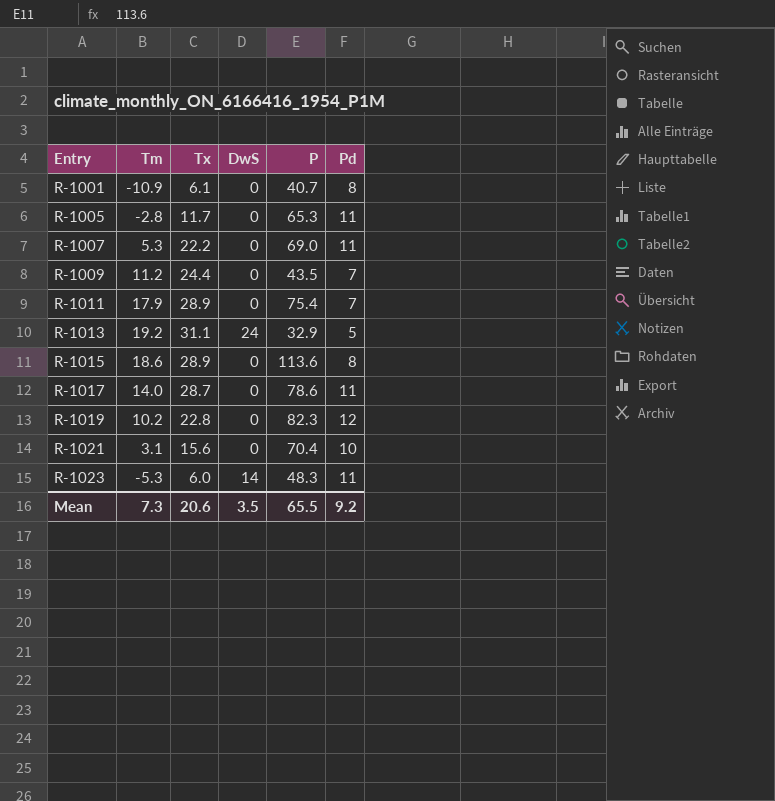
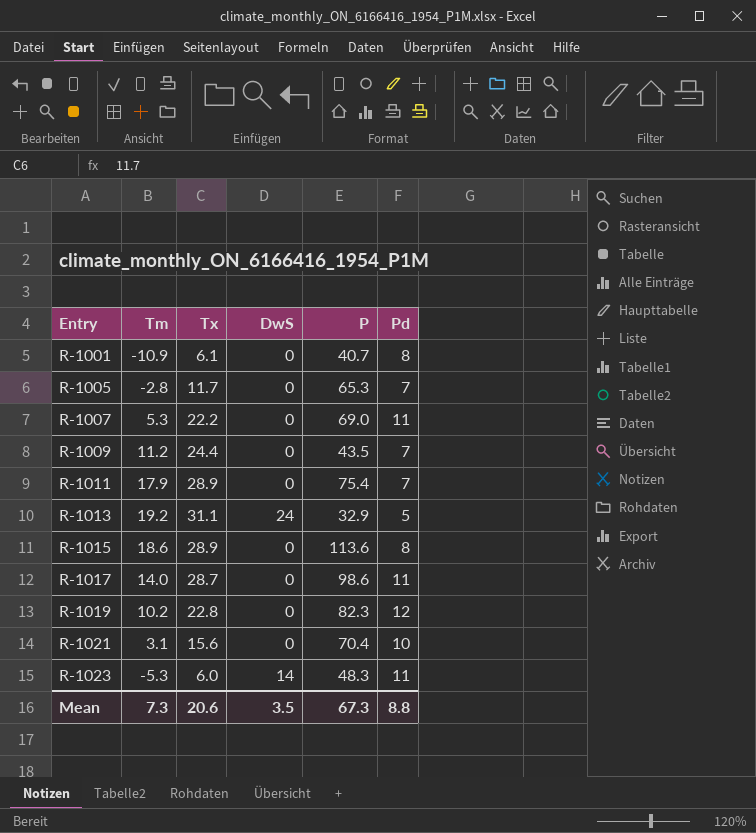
R-1005 | Pd: 11 -> 7
R-1017 | P: 78.6 -> 98.6
Mean | P: 65.5 -> 67.3
Mean | Pd: 9.2 -> 8.8

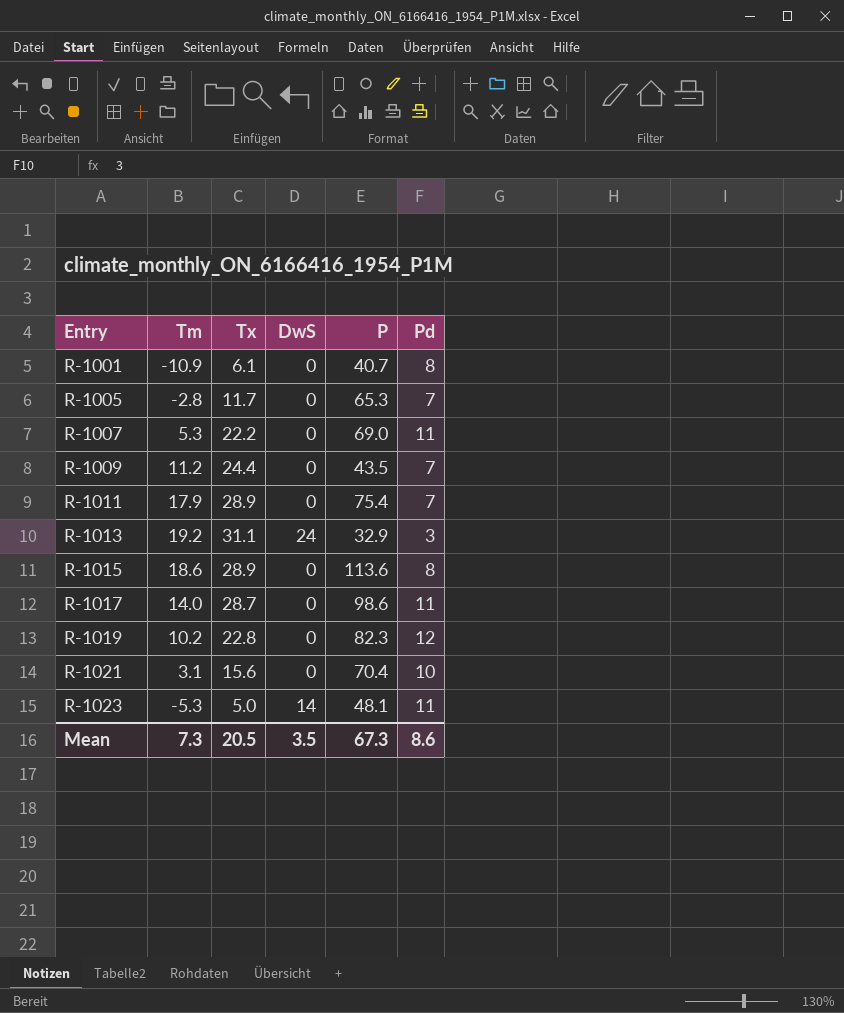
R-1013 | Pd: 5 -> 3
R-1023 | Tx: 6.0 -> 5.0
R-1023 | P: 48.3 -> 48.1
Mean | Tx: 20.6 -> 20.5
Mean | Pd: 8.8 -> 8.6

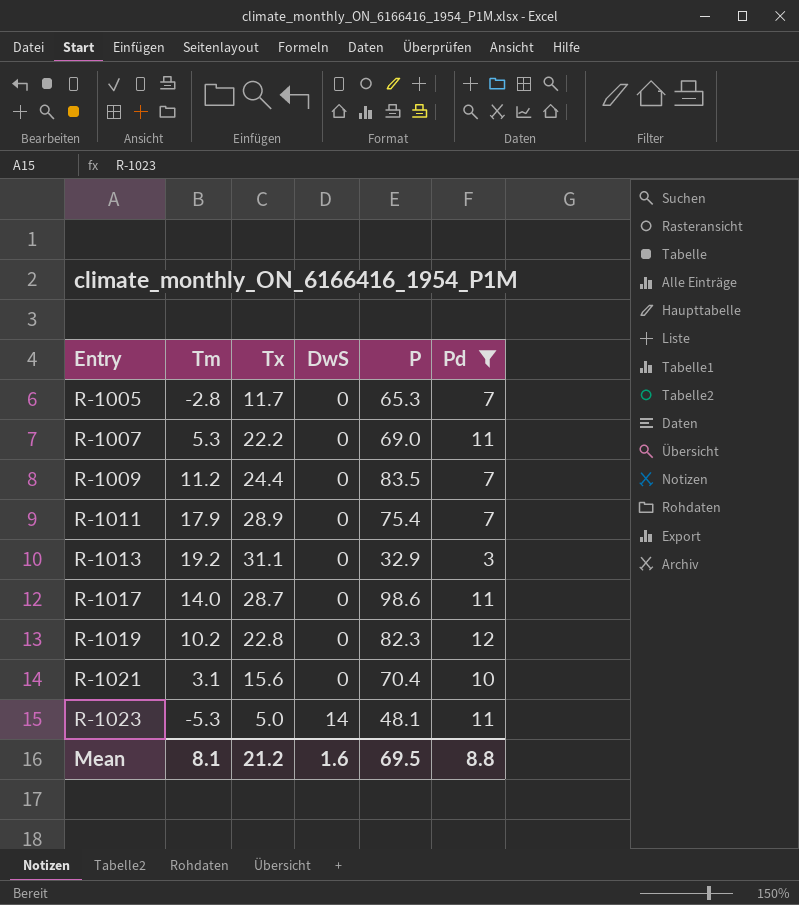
filter: none -> Pd != 8
R-1009 | P: 43.5 -> 83.5
R-1013 | DwS: 24 -> 0
Mean | Tm: 7.3 -> 8.1
Mean | Tx: 20.5 -> 21.2
Mean | DwS: 3.5 -> 1.6
Mean | P: 67.3 -> 69.5
Mean | Pd: 8.6 -> 8.8

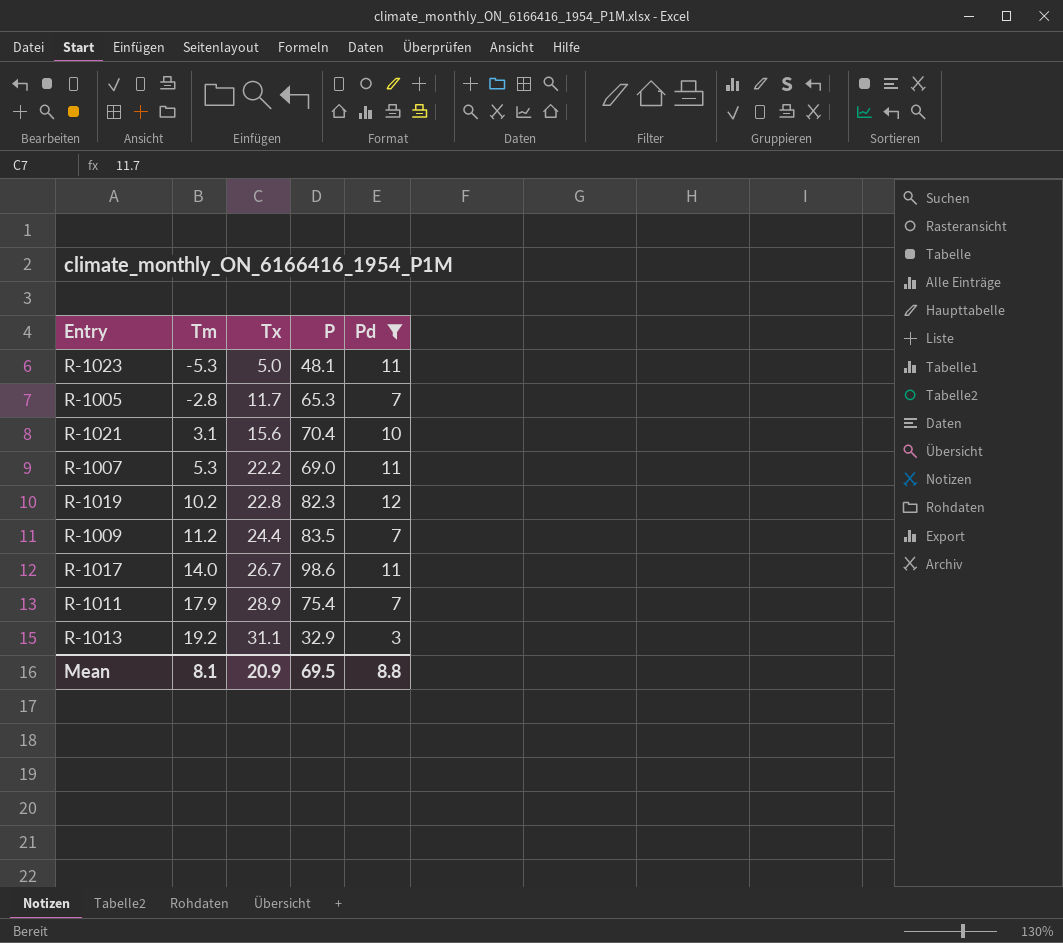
row order: Entry ascending -> Tm ascending
column DwS | position: 4 -> none
R-1017 | Tx: 28.7 -> 26.7
Mean | Tx: 21.2 -> 20.9

